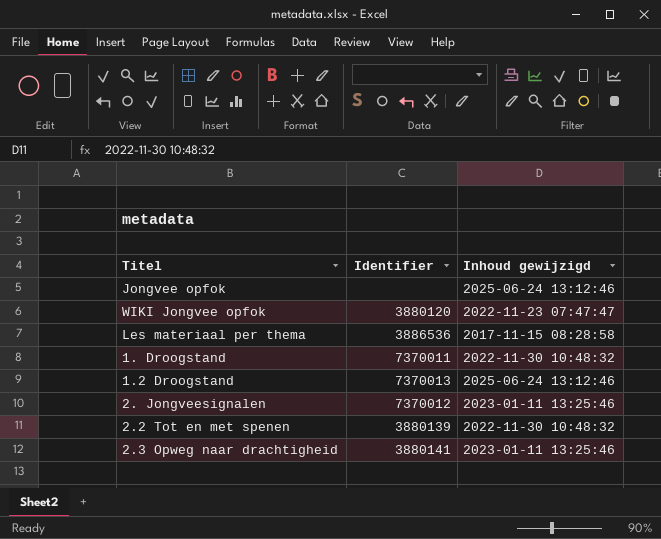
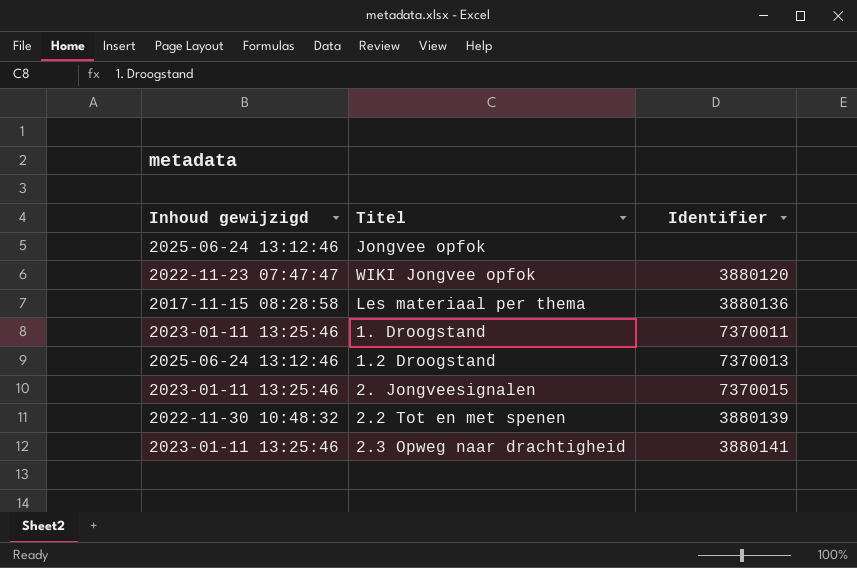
column Inhoud gewijzigd | position: 3 -> 1
Les materiaal per thema | Identifier: 3886536 -> 3880136
1. Droogstand | Inhoud gewijzigd: 2022-11-30 10:48:32 -> 2023-01-11 13:25:46
2. Jongveesignalen | Identifier: 7370012 -> 7370015

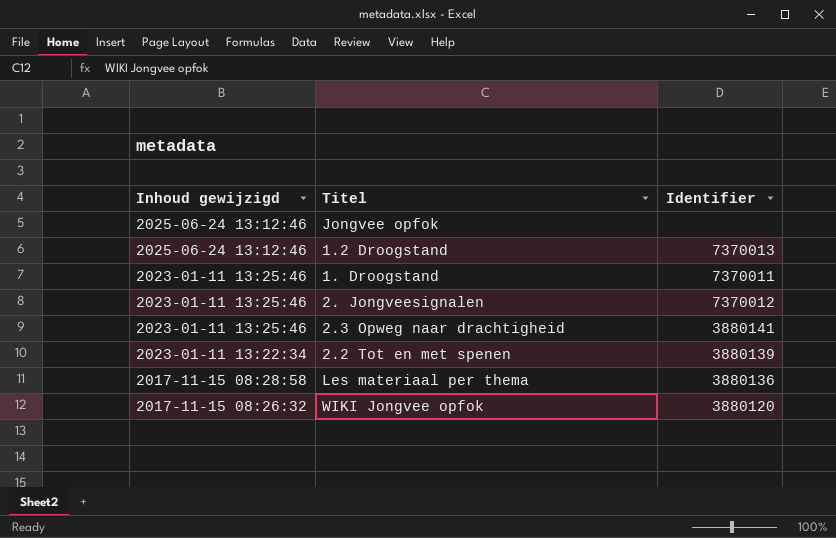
row order: none -> Inhoud gewijzigd descending
2. Jongveesignalen | Identifier: 7370015 -> 7370012
2.2 Tot en met spenen | Inhoud gewijzigd: 2022-11-30 10:48:32 -> 2023-01-11 13:22:34
WIKI Jongvee opfok | Inhoud gewijzigd: 2022-11-23 07:47:47 -> 2017-11-15 08:26:32

